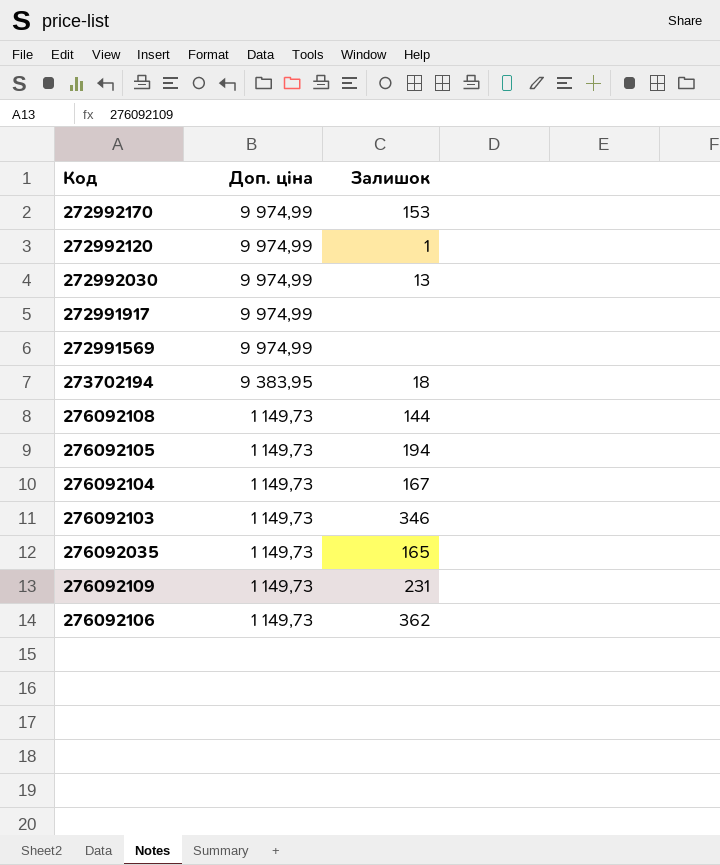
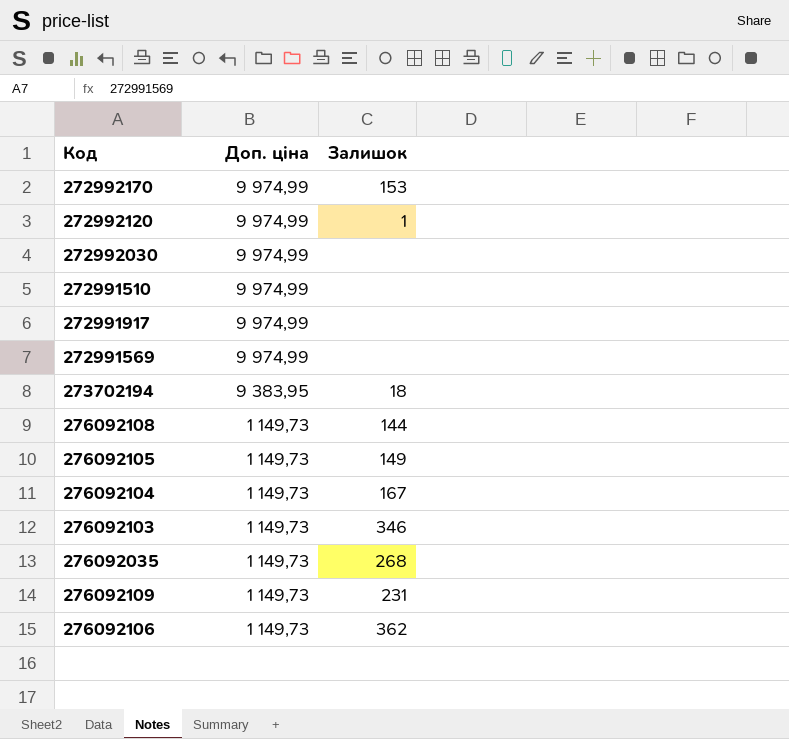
272992030 | Залишок: 13 -> none
row 272991510: none -> 9 974,99 | none
276092105 | Залишок: 194 -> 149
276092035 | Залишок: 165 -> 268

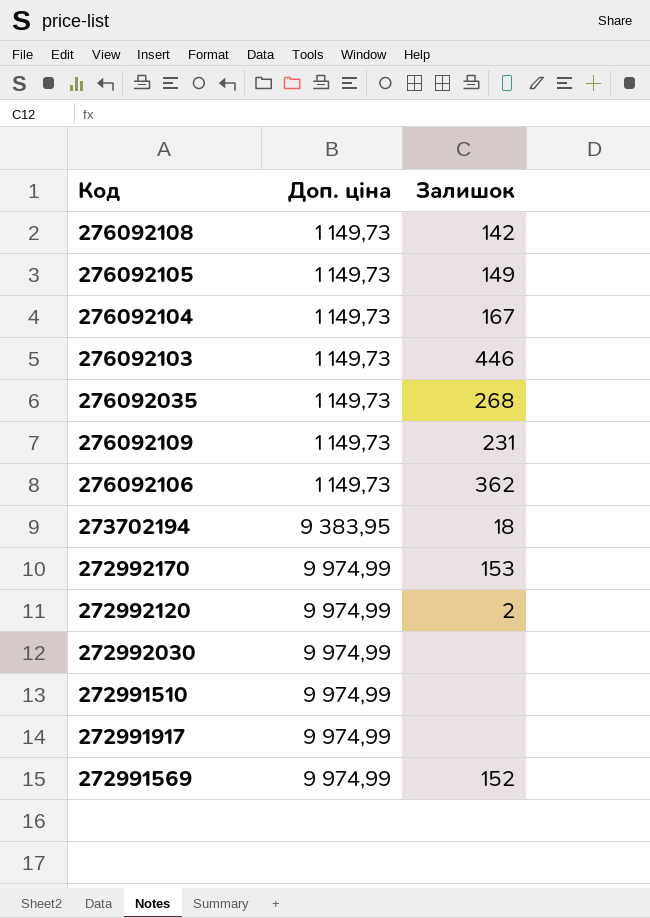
row order: Доп. ціна descending -> Доп. ціна ascending
276092108 | Залишок: 144 -> 142
276092103 | Залишок: 346 -> 446
272992120 | Залишок: 1 -> 2
272991569 | Залишок: none -> 152

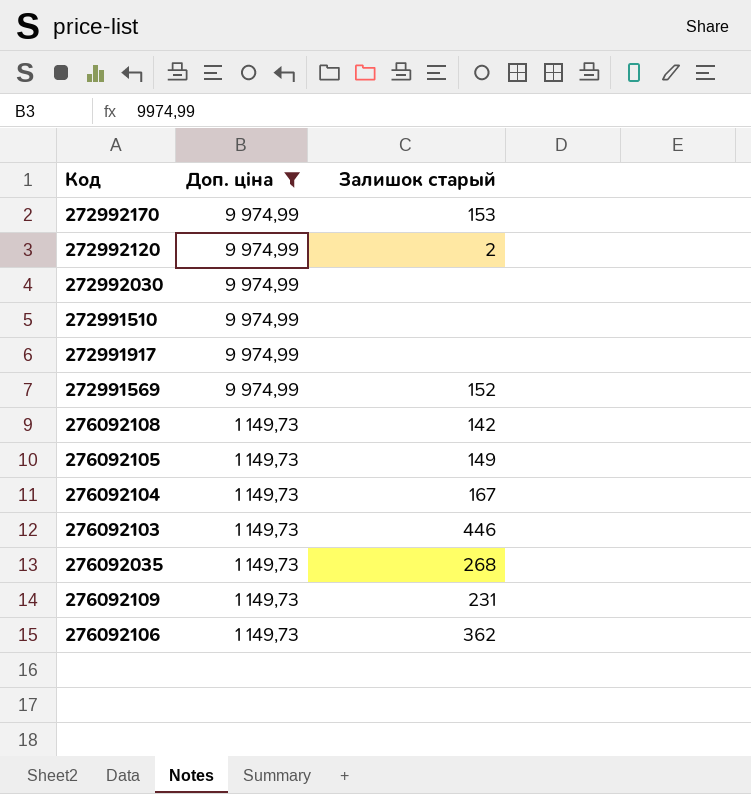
filter: none -> Доп. ціна != 9 383,95
row order: Доп. ціна ascending -> Доп. ціна descending
column name: Залишок -> Залишок старый

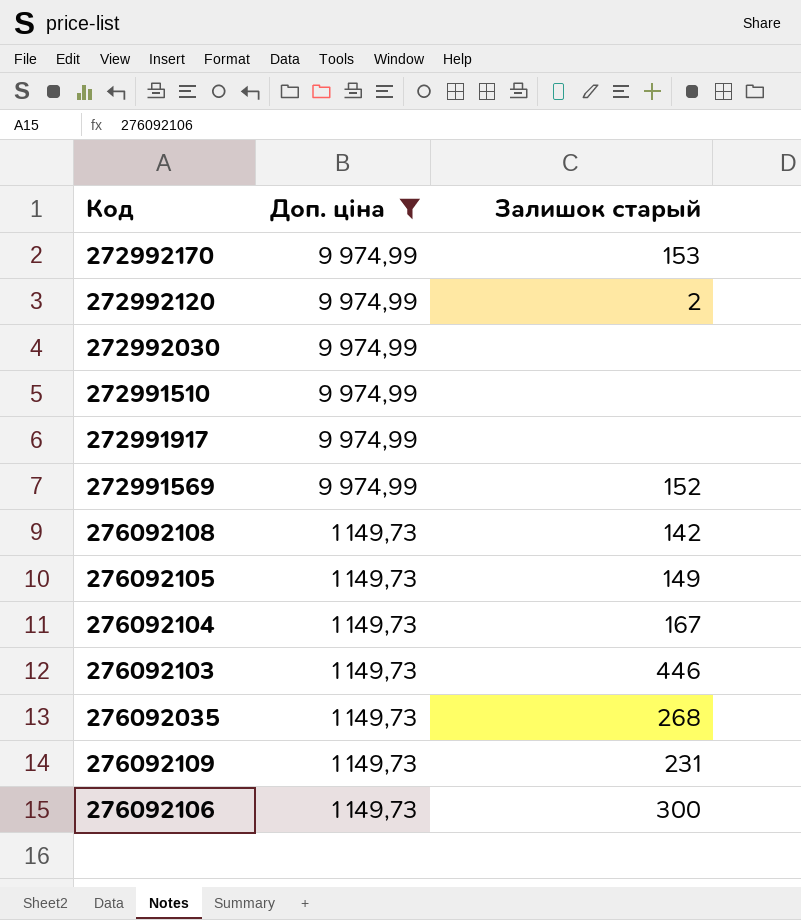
276092106 | Залишок старый: 362 -> 300

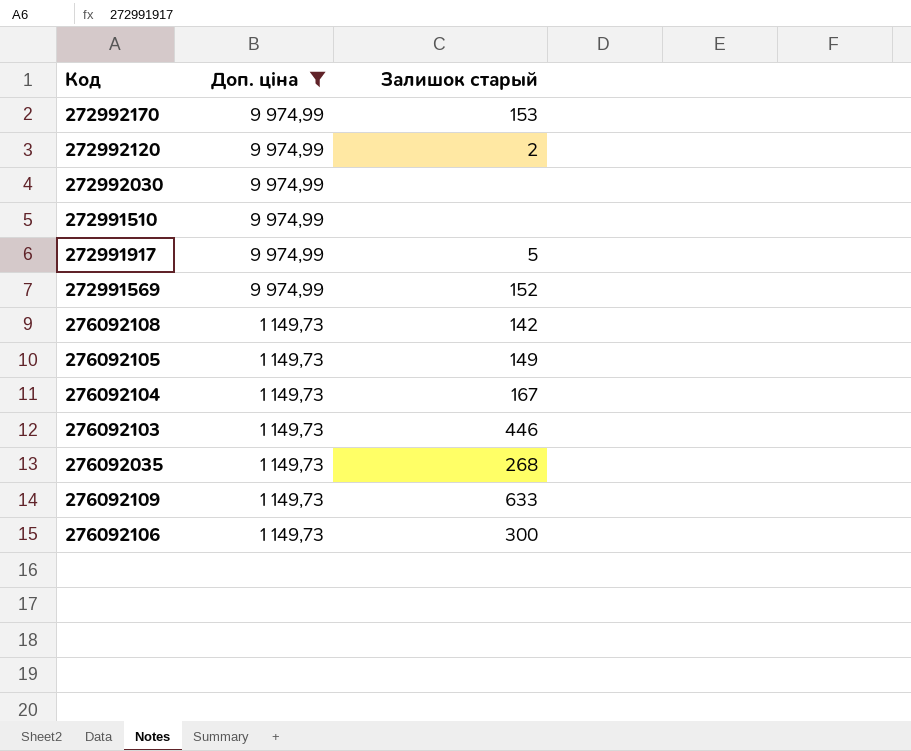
272991917 | Залишок старый: none -> 5
276092109 | Залишок старый: 231 -> 633

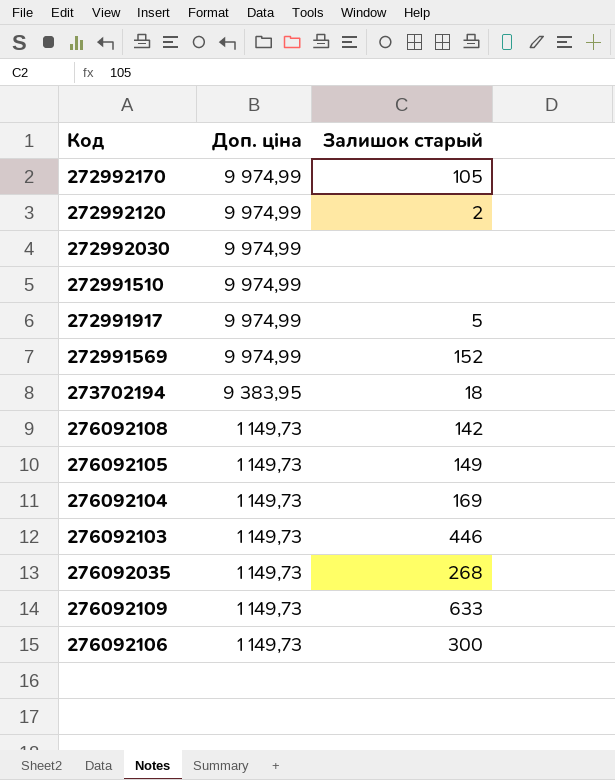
filter: Доп. ціна != 9 383,95 -> none
272992170 | Залишок старый: 153 -> 105
276092104 | Залишок старый: 167 -> 169

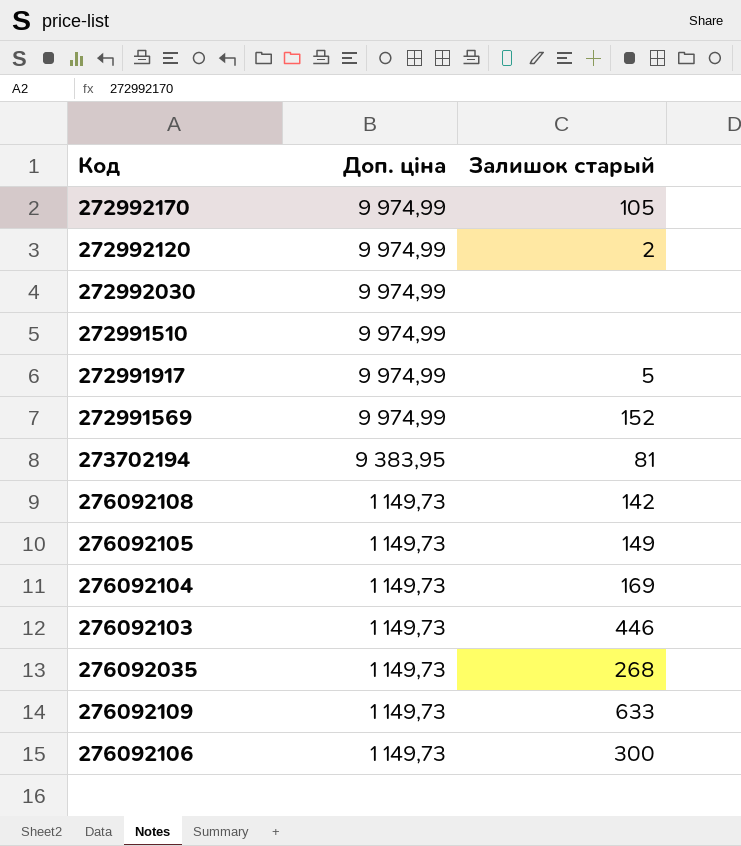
273702194 | Залишок старый: 18 -> 81

